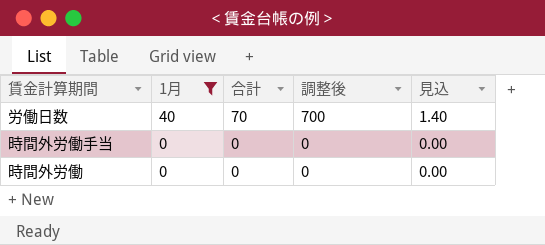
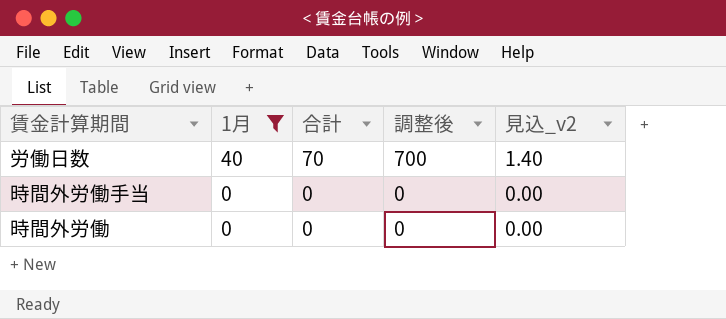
column name: 見込 -> 見込_v2

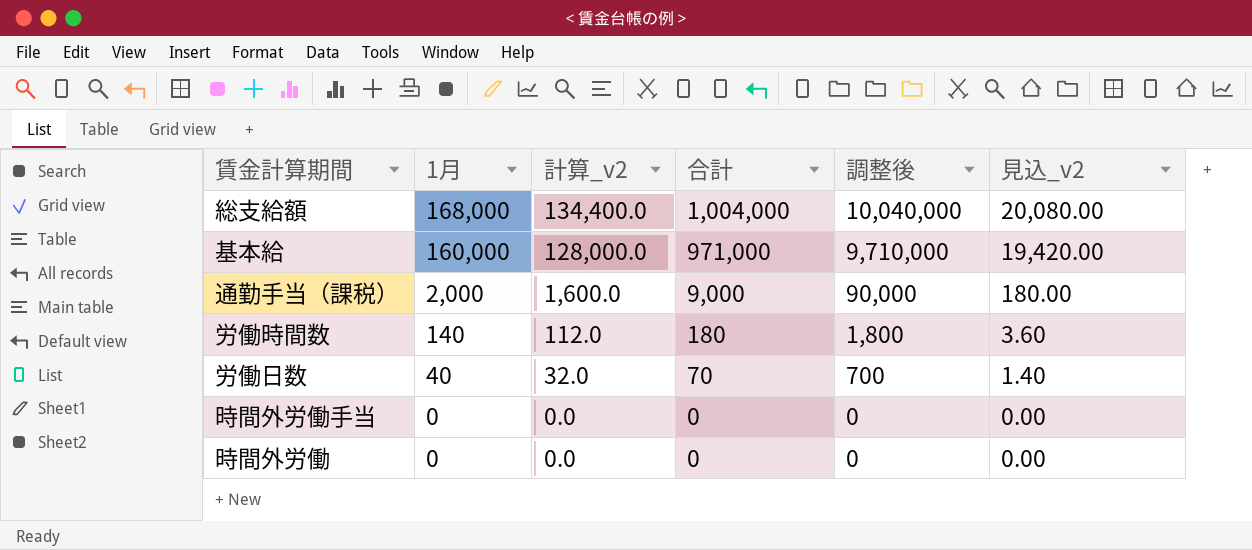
filter: 1月 <= 40 -> none
column 計算_v2 | formula: none -> [1月] * 0.8

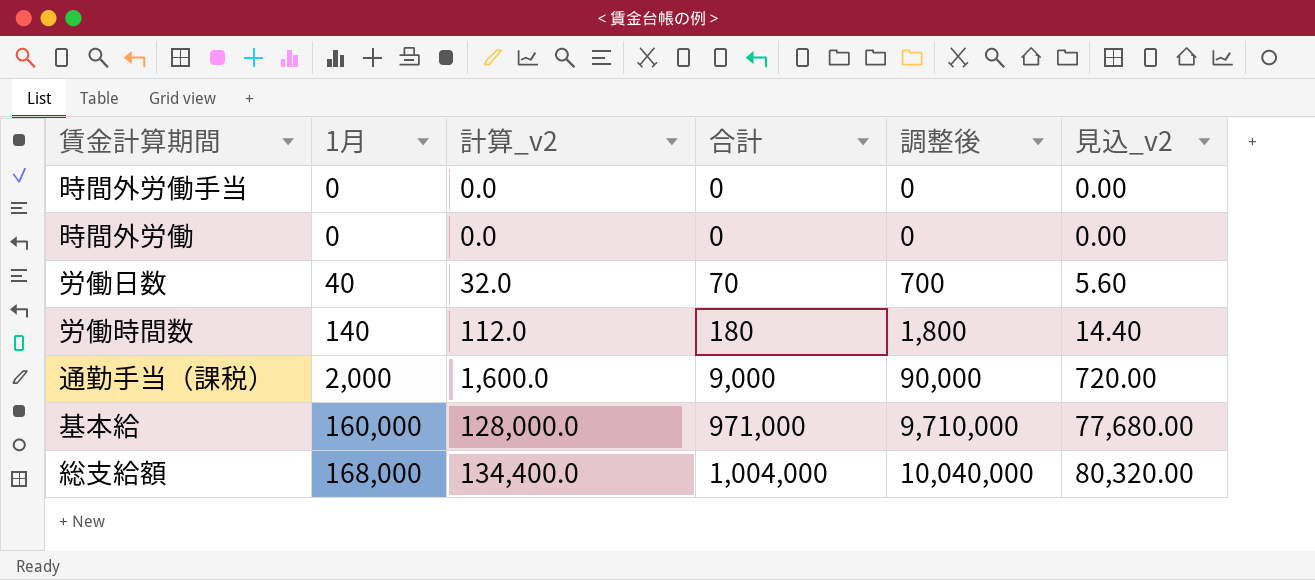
row order: 1月 descending -> 1月 ascending
column 見込_v2 | formula: [合計] * 0.02 -> [合計] * 0.08

